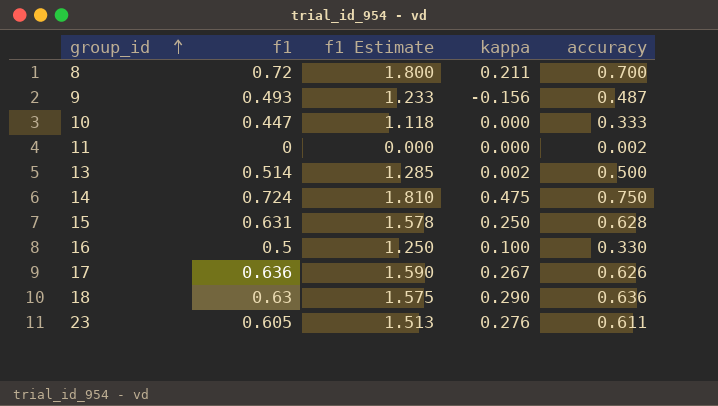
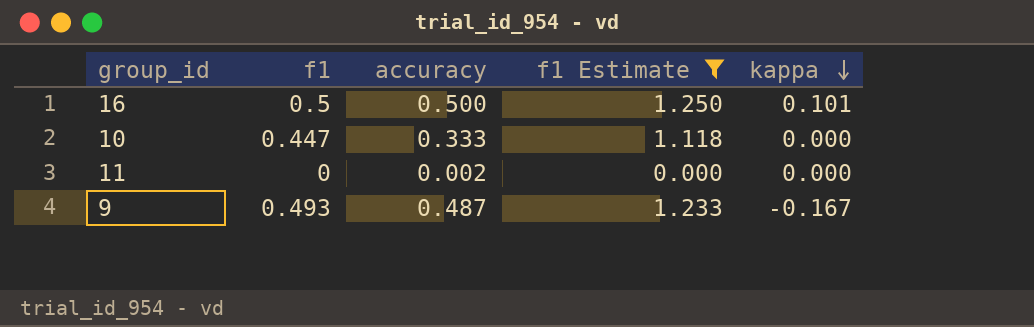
filter: none -> f1 Estimate <= 1.250
row order: group_id ascending -> kappa descending
column accuracy | position: 5 -> 3
16 | accuracy: 0.330 -> 0.500
16 | kappa: 0.100 -> 0.101
9 | kappa: -0.156 -> -0.167

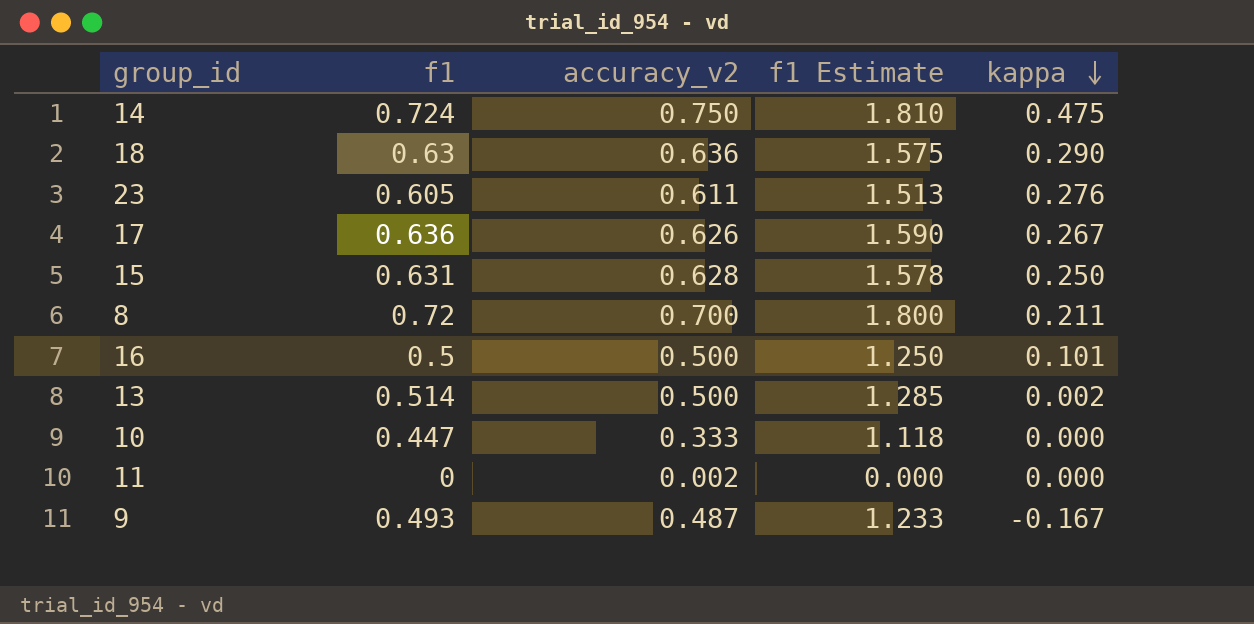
filter: f1 Estimate <= 1.250 -> none
column name: accuracy -> accuracy_v2

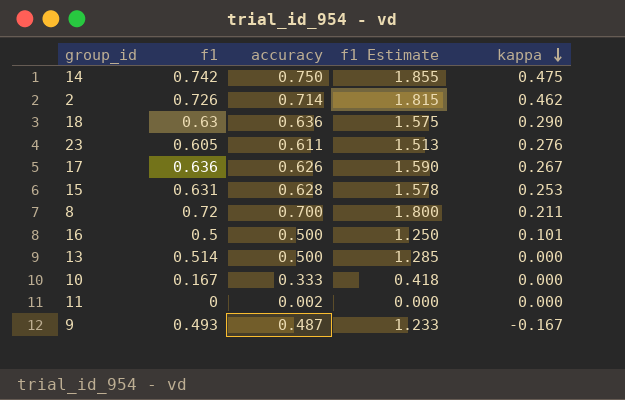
column name: accuracy_v2 -> accuracy
14 | f1: 0.724 -> 0.742
14 | f1 Estimate: 1.810 -> 1.855
row 2: none -> 0.726 | 0.714 | 1.815 | 0.462
15 | kappa: 0.250 -> 0.253
13 | kappa: 0.002 -> 0.000
10 | f1: 0.447 -> 0.167
10 | f1 Estimate: 1.118 -> 0.418

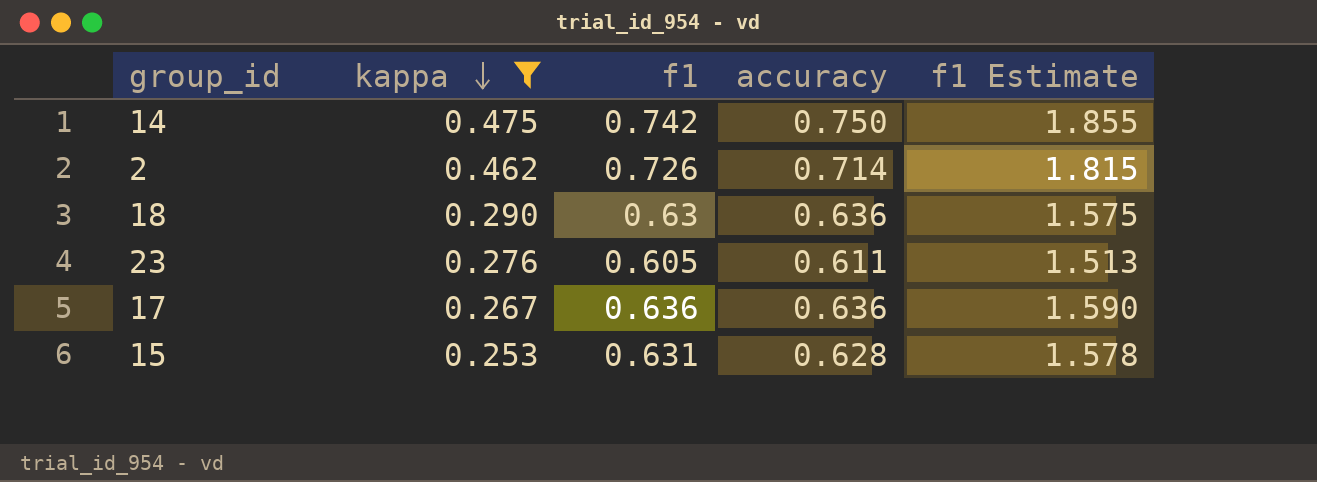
filter: none -> kappa >= 0.253
column kappa | position: 5 -> 2
17 | accuracy: 0.626 -> 0.636

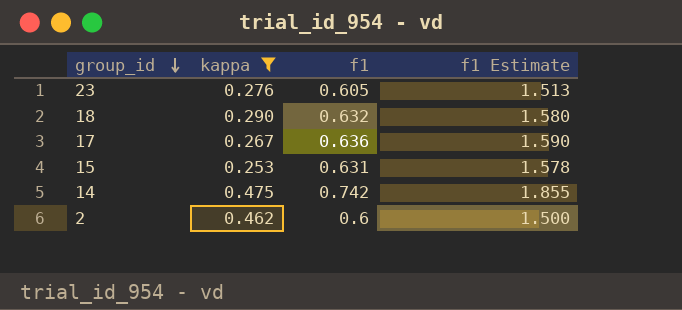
row order: kappa descending -> group_id descending
column accuracy | position: 4 -> none
18 | f1: 0.63 -> 0.632
18 | f1 Estimate: 1.575 -> 1.580
2 | f1: 0.726 -> 0.6
2 | f1 Estimate: 1.815 -> 1.500

